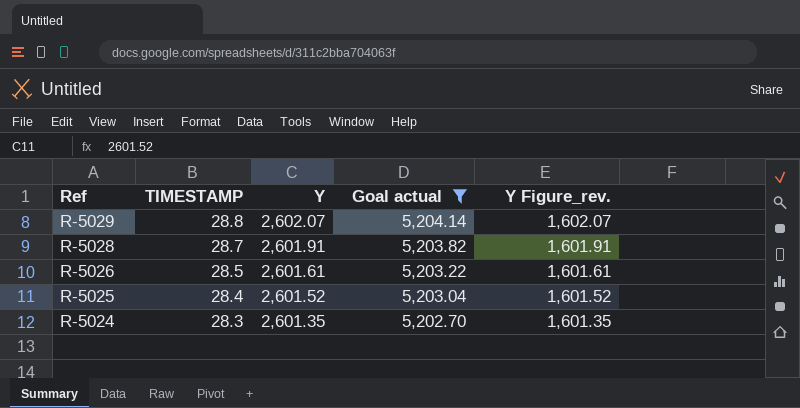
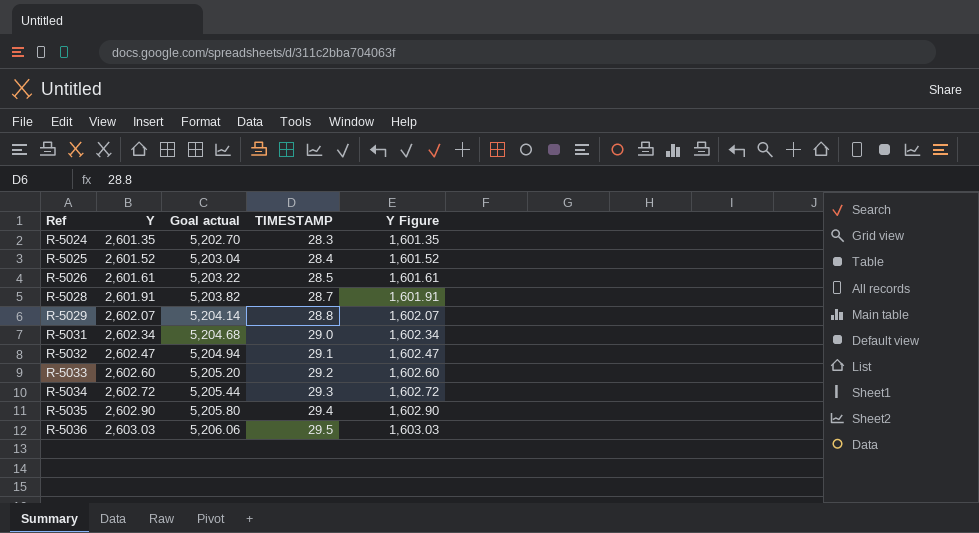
filter: Goal actual <= 5,204.14 -> none
row order: Ref descending -> Ref ascending
column TIMESTAMP | position: 2 -> 4
column name: Y Figure_rev. -> Y Figure

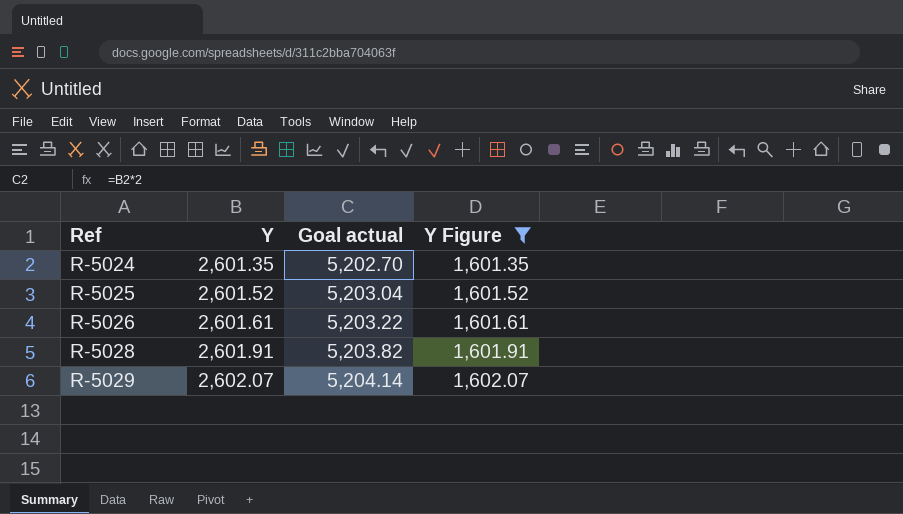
filter: none -> Y Figure <= 1,602.07
column TIMESTAMP | position: 4 -> none

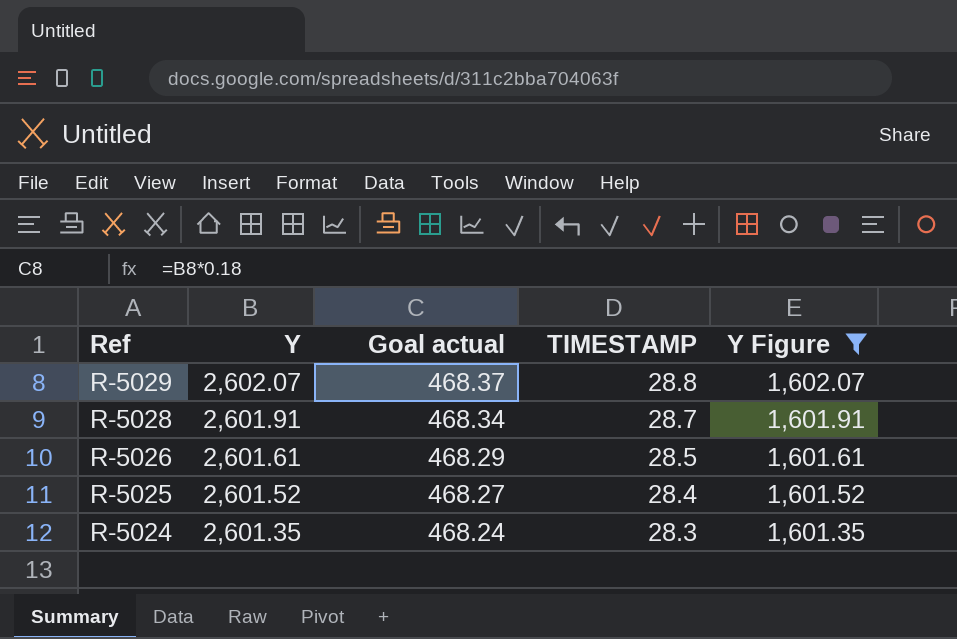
row order: Ref ascending -> Ref descending
column Goal actual | formula: [Y] * 2 -> [Y] * 0.18
column TIMESTAMP | position: none -> 4

